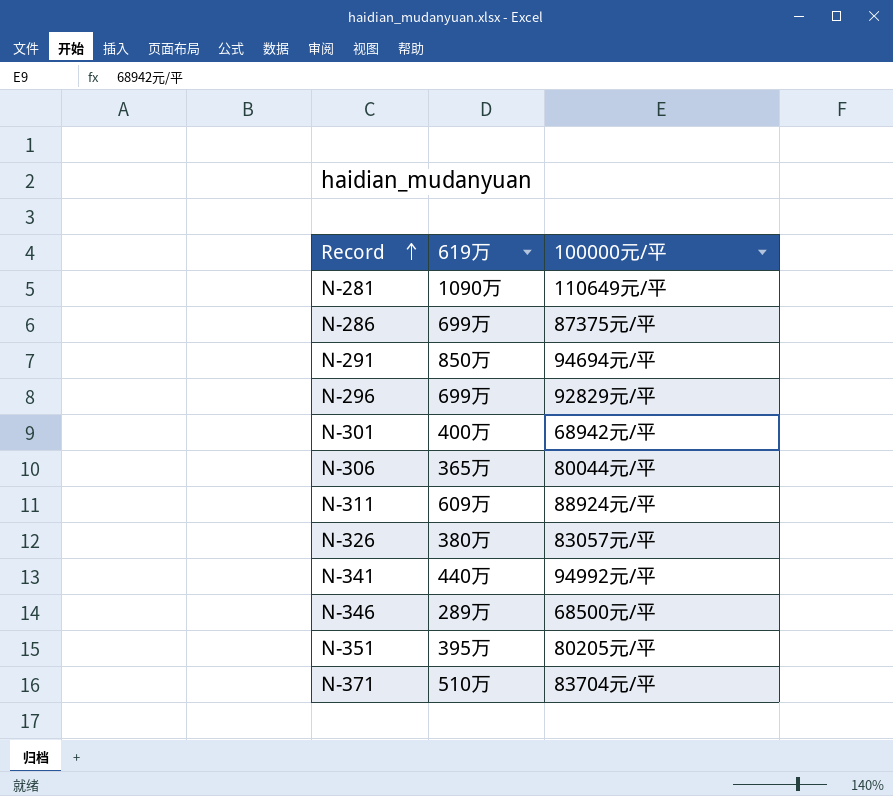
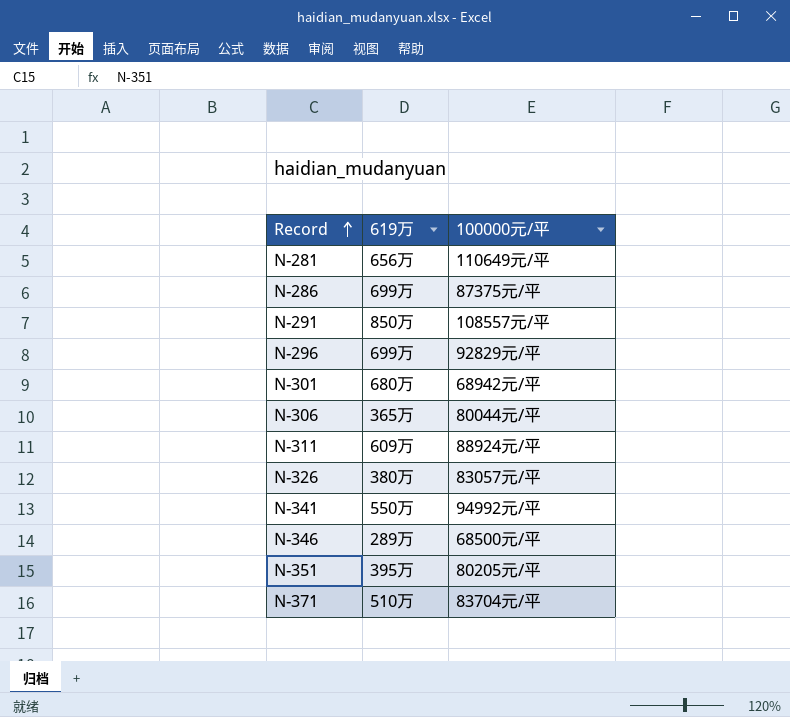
N-281 | 619万: 1090万 -> 656万
N-291 | 100000元/平: 94694元/平 -> 108557元/平
N-301 | 619万: 400万 -> 680万
N-341 | 619万: 440万 -> 550万

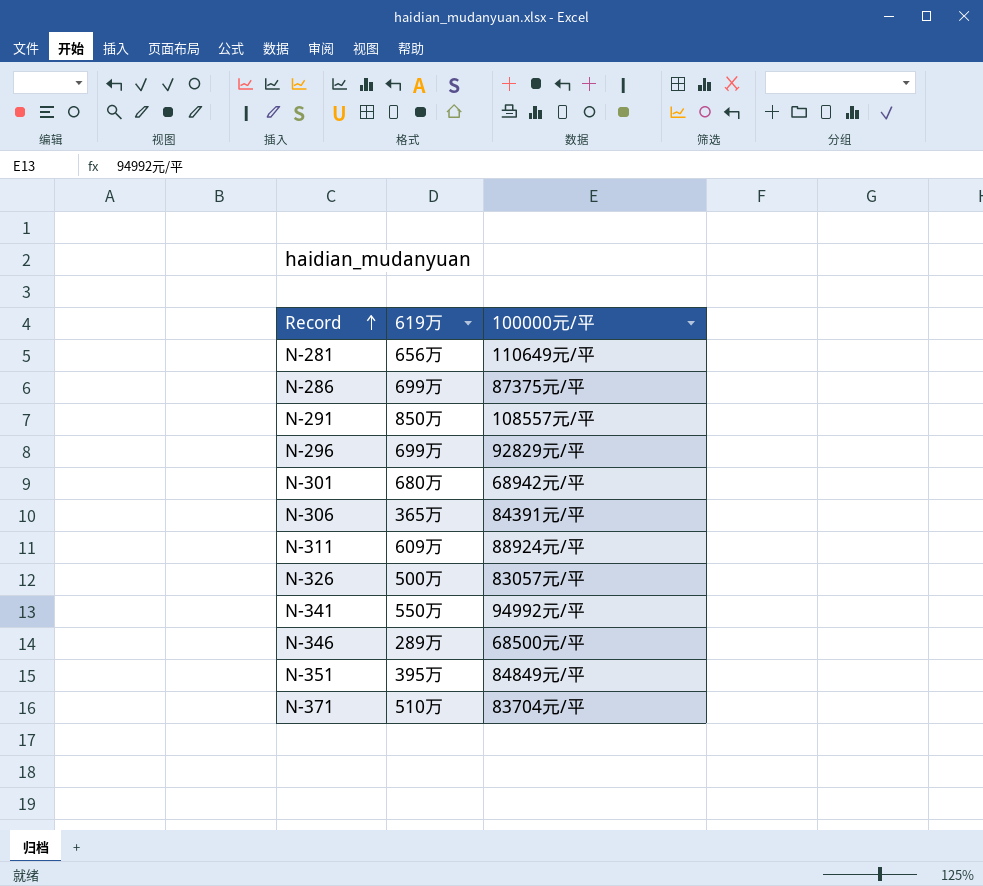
N-306 | 100000元/平: 80044元/平 -> 84391元/平
N-326 | 619万: 380万 -> 500万
N-351 | 100000元/平: 80205元/平 -> 84849元/平

